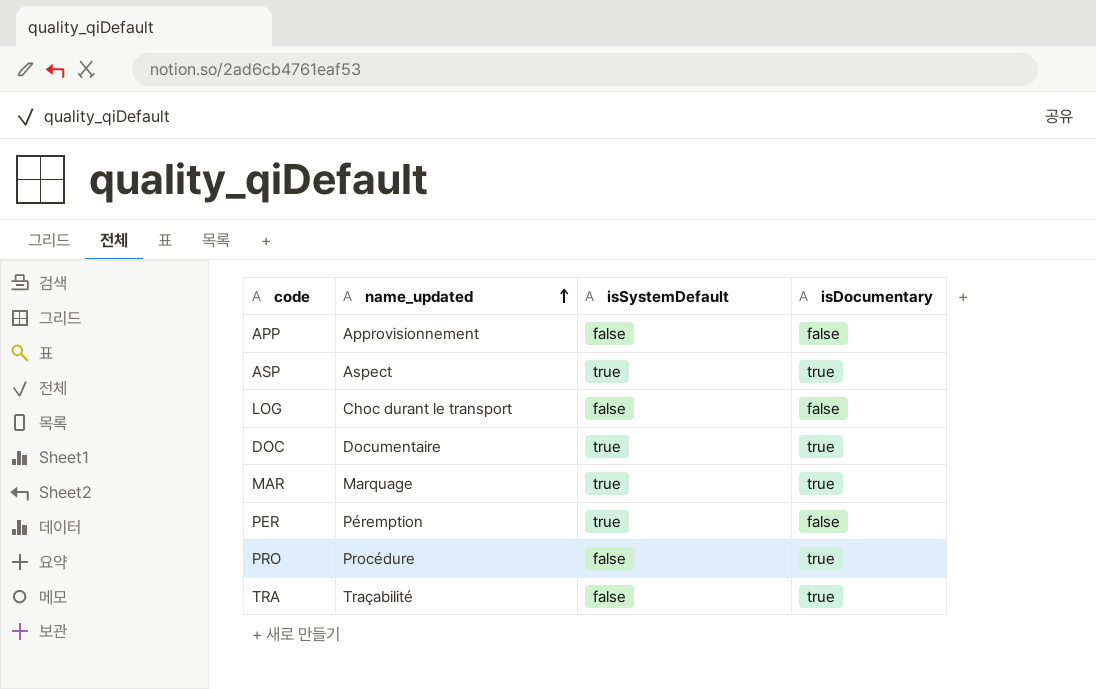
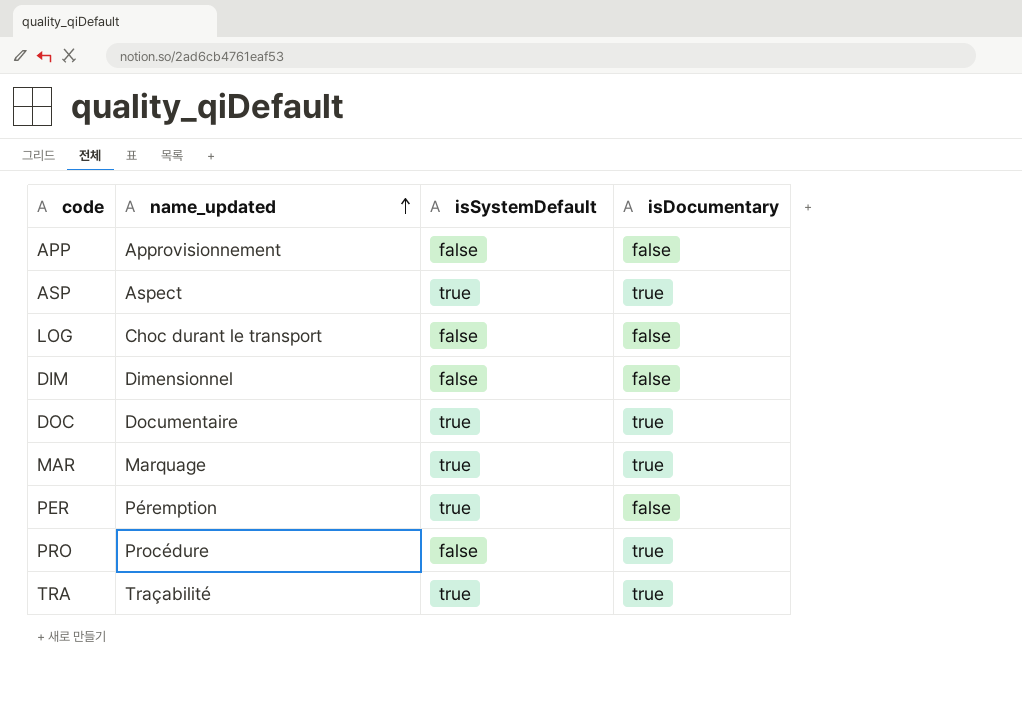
row DIM: none -> Dimensionnel | false | false
TRA | isSystemDefault: false -> true

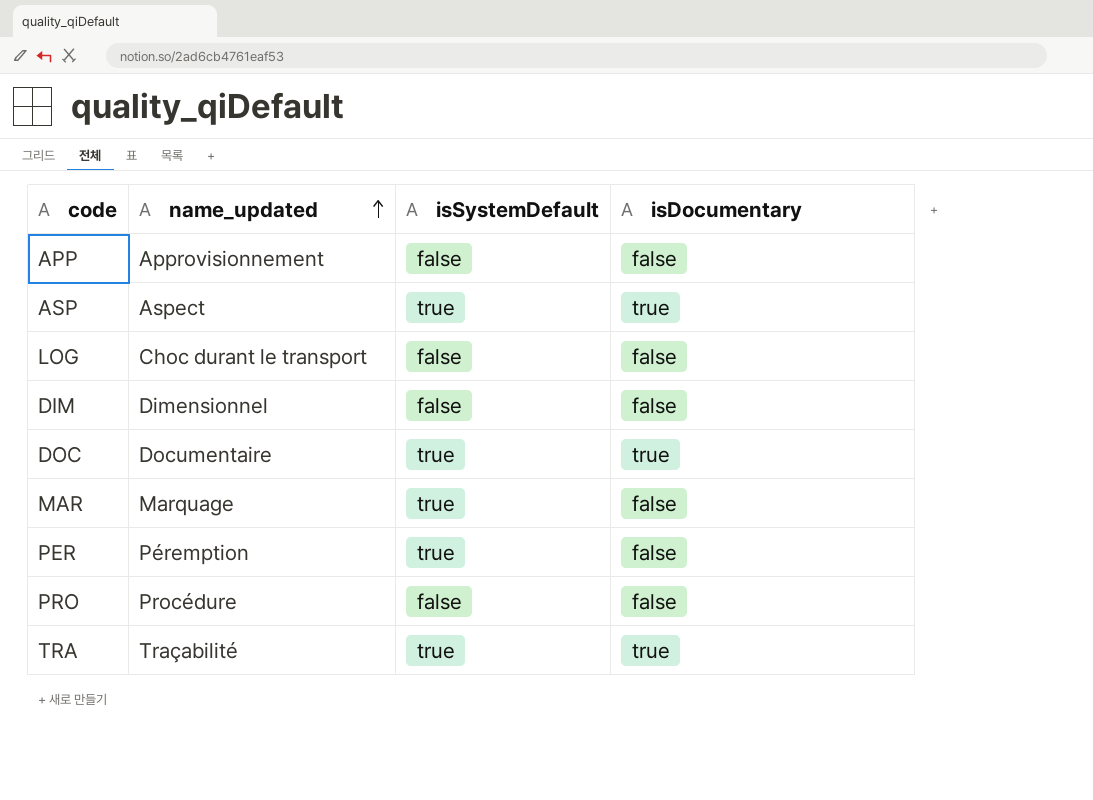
MAR | isDocumentary: true -> false
PRO | isDocumentary: true -> false

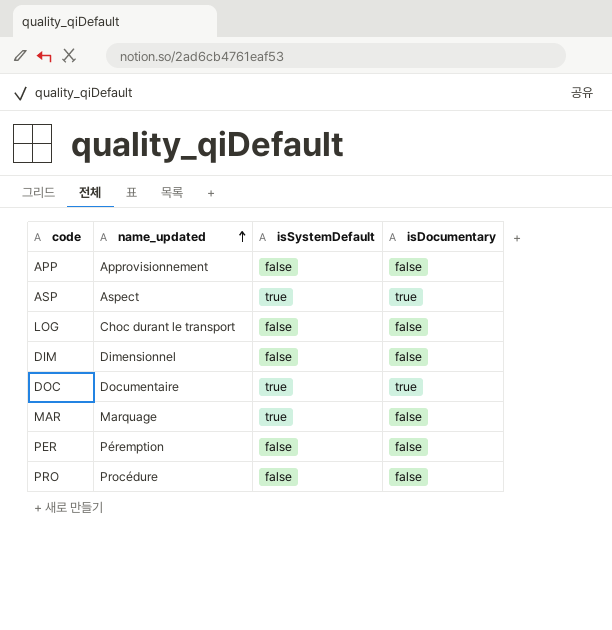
row TRA: Traçabilité | true | true -> none
PER | isSystemDefault: true -> false

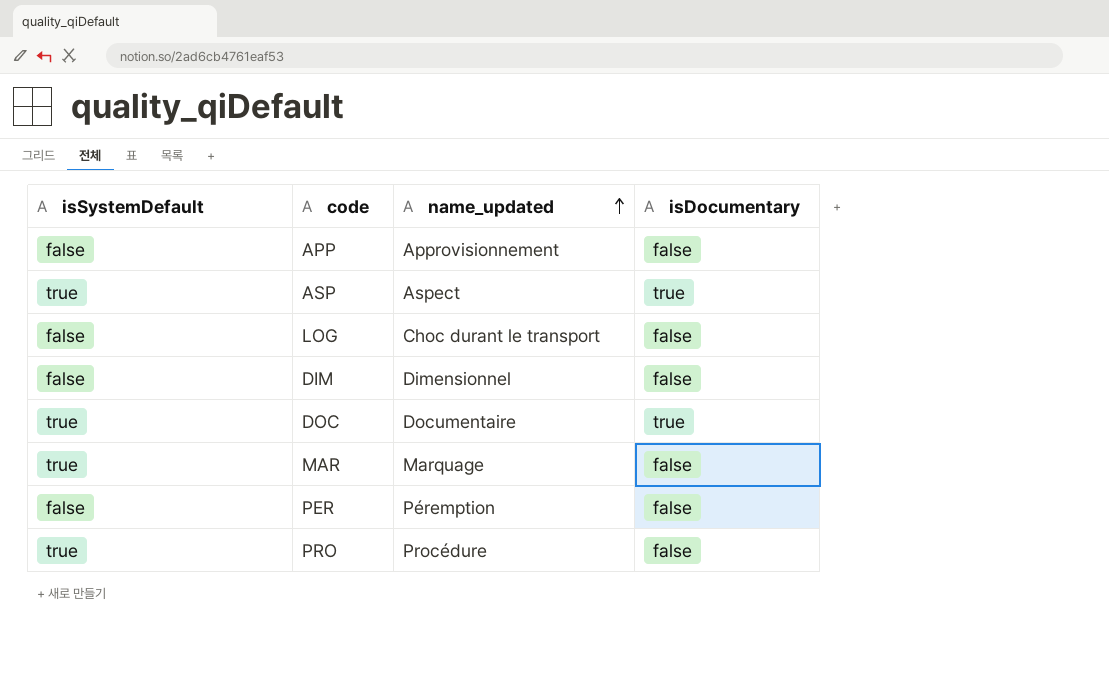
column isSystemDefault | position: 3 -> 1
PRO | isSystemDefault: false -> true

